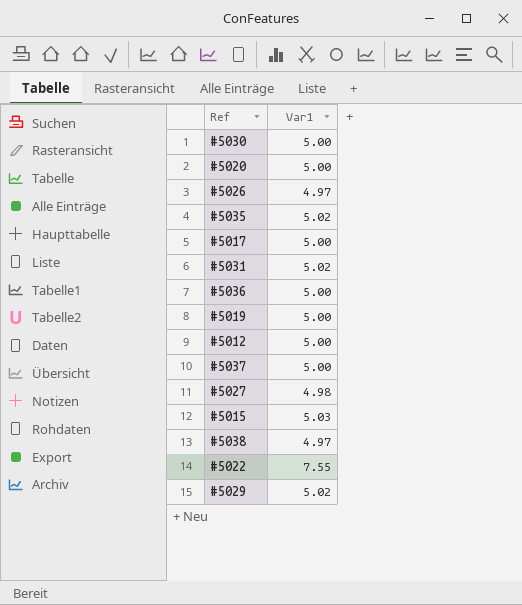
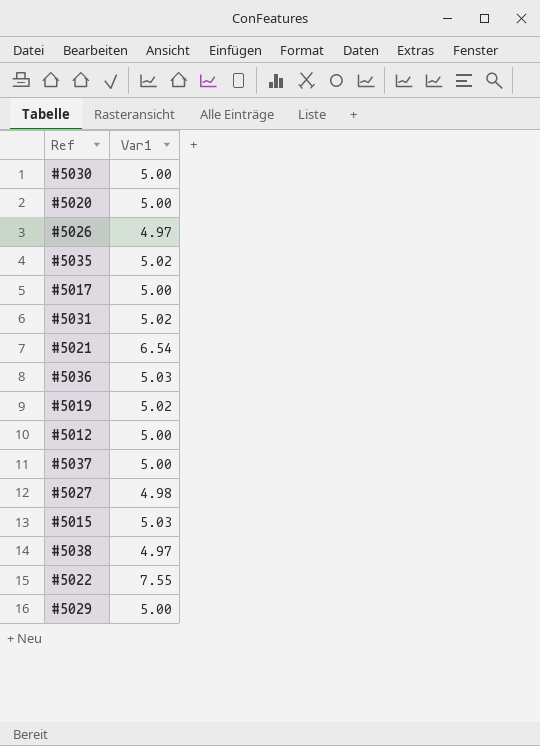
row #5021: none -> 6.54
#5036 | Var1: 5.00 -> 5.03
#5019 | Var1: 5.00 -> 5.02
#5029 | Var1: 5.02 -> 5.00

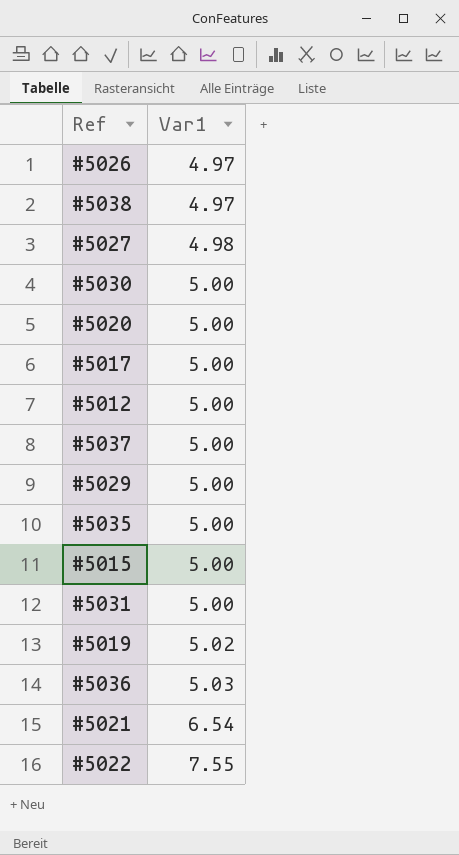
row order: none -> Var1 ascending
#5035 | Var1: 5.02 -> 5.00
#5015 | Var1: 5.03 -> 5.00
#5031 | Var1: 5.02 -> 5.00

